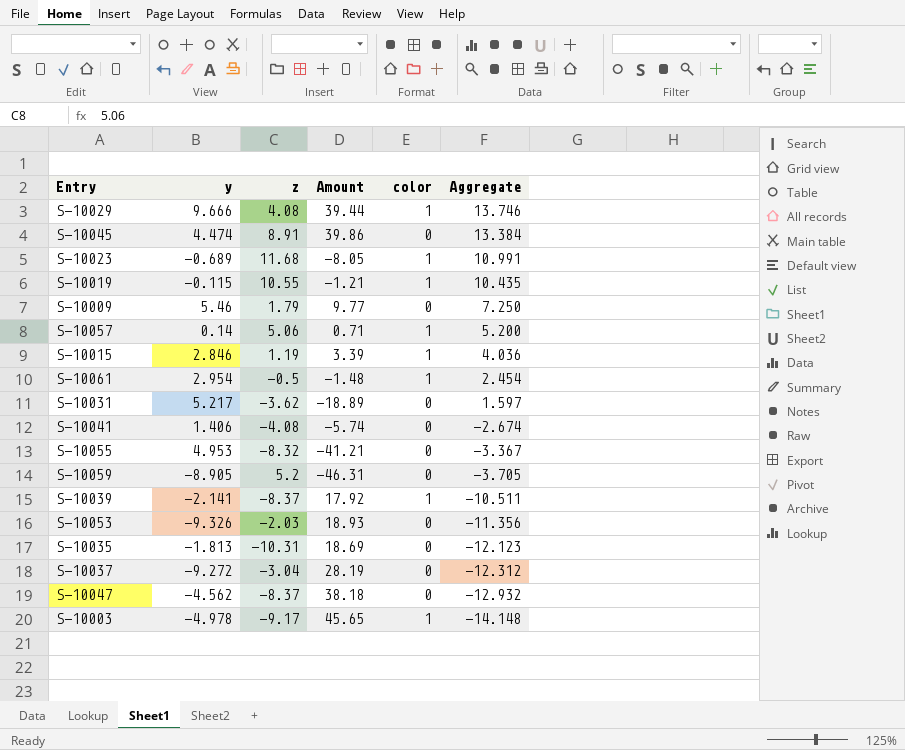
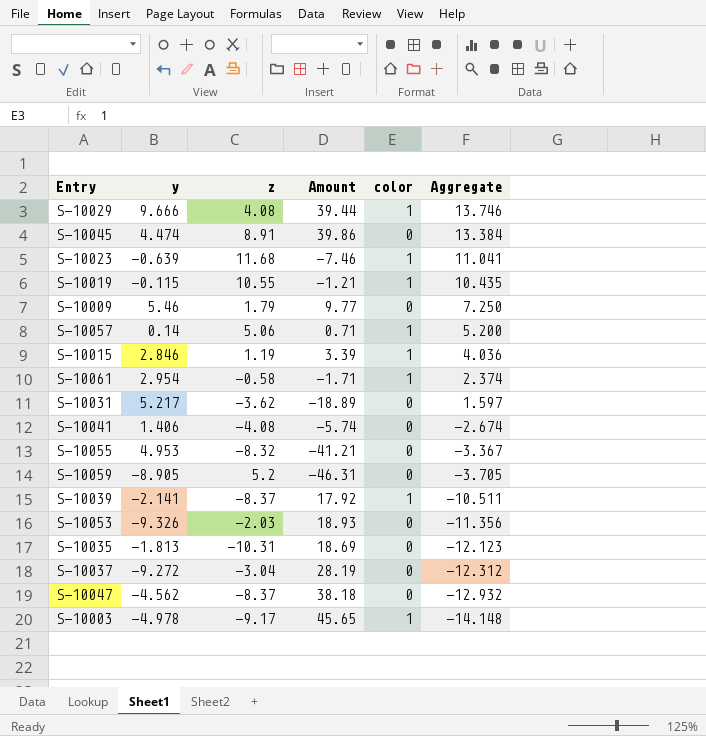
S-10023 | y: -0.689 -> -0.639
S-10023 | Amount: -8.05 -> -7.46
S-10023 | Aggregate: 10.991 -> 11.041
S-10061 | z: -0.5 -> -0.58
S-10061 | Amount: -1.48 -> -1.71
S-10061 | Aggregate: 2.454 -> 2.374

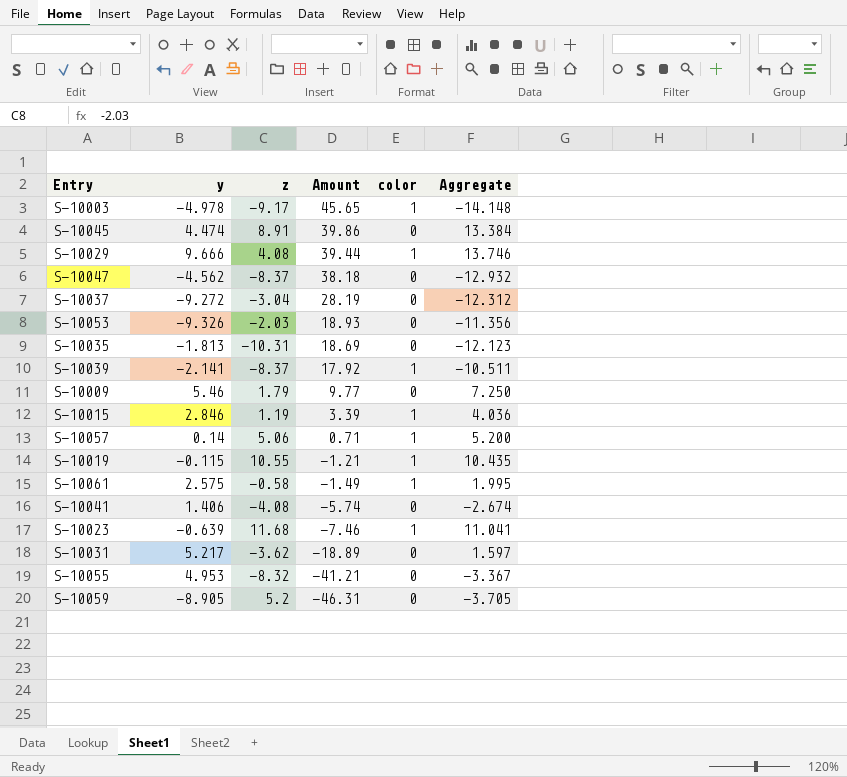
row order: Aggregate descending -> Amount descending
S-10061 | y: 2.954 -> 2.575
S-10061 | Amount: -1.71 -> -1.49
S-10061 | Aggregate: 2.374 -> 1.995

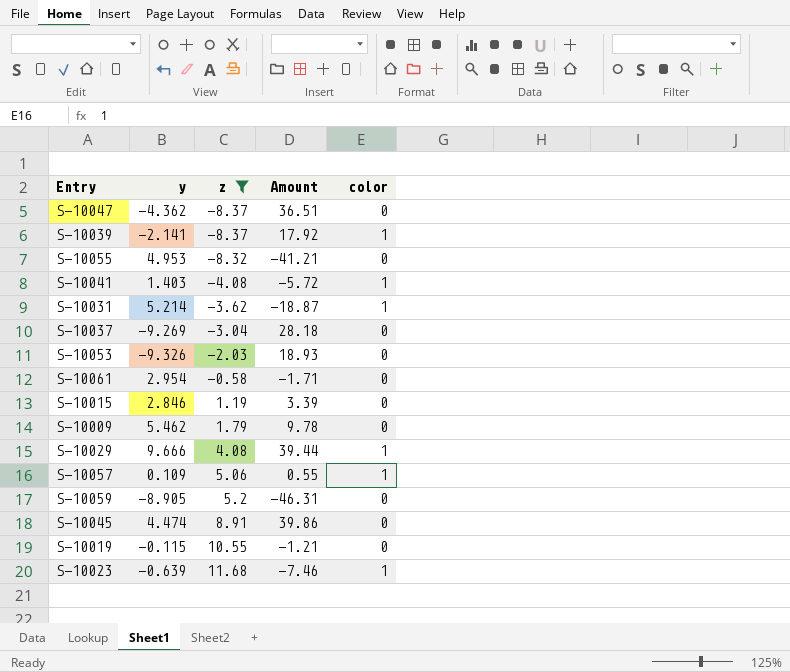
filter: none -> z >= -8.37
row order: Amount descending -> z ascending
column Aggregate | formula: [y] + [z] -> none
S-10047 | y: -4.562 -> -4.362
S-10047 | Amount: 38.18 -> 36.51
S-10041 | y: 1.406 -> 1.403
S-10041 | Amount: -5.74 -> -5.72
S-10041 | color: 0 -> 1
S-10031 | y: 5.217 -> 5.214
S-10031 | Amount: -18.89 -> -18.87
S-10031 | color: 0 -> 1
S-10037 | y: -9.272 -> -9.269
S-10037 | Amount: 28.19 -> 28.18
S-10061 | y: 2.575 -> 2.954
S-10061 | Amount: -1.49 -> -1.71
S-10061 | color: 1 -> 0
S-10015 | color: 1 -> 0
S-10009 | y: 5.46 -> 5.462
S-10009 | Amount: 9.77 -> 9.78
S-10057 | y: 0.14 -> 0.109
S-10057 | Amount: 0.71 -> 0.55
S-10019 | color: 1 -> 0

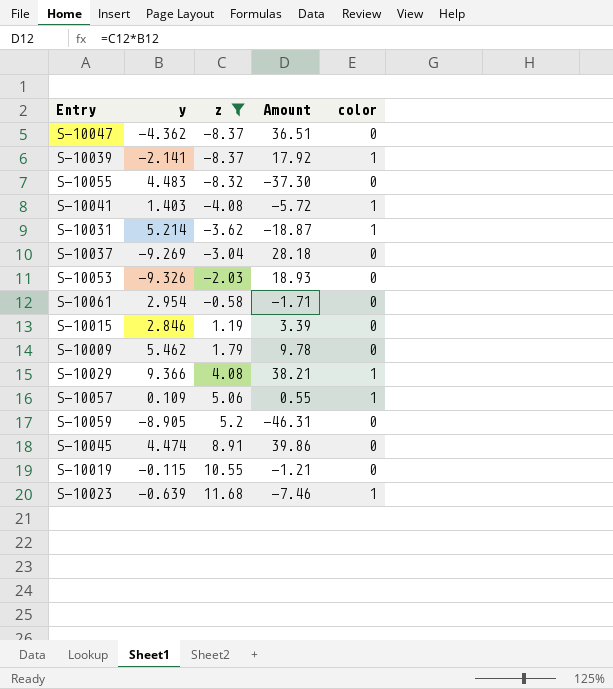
S-10055 | y: 4.953 -> 4.483
S-10055 | Amount: -41.21 -> -37.30
S-10029 | y: 9.666 -> 9.366
S-10029 | Amount: 39.44 -> 38.21

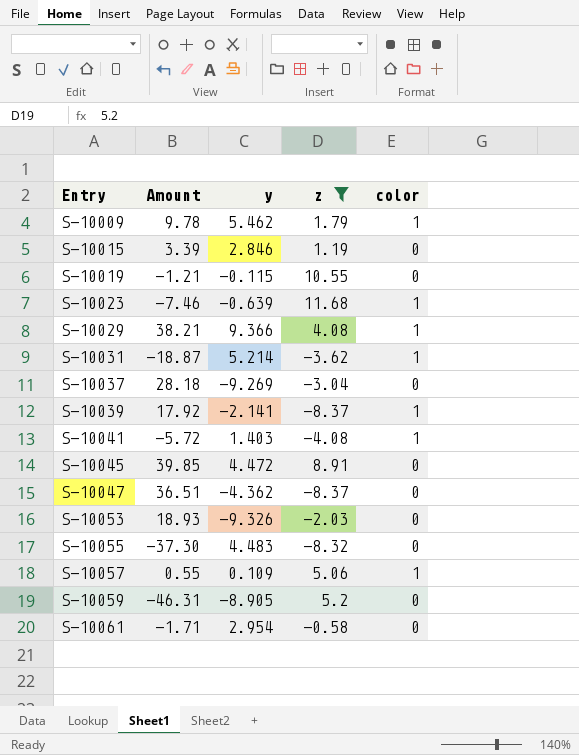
row order: z ascending -> Entry ascending
column Amount | position: 4 -> 2
S-10009 | color: 0 -> 1
S-10045 | Amount: 39.86 -> 39.85
S-10045 | y: 4.474 -> 4.472

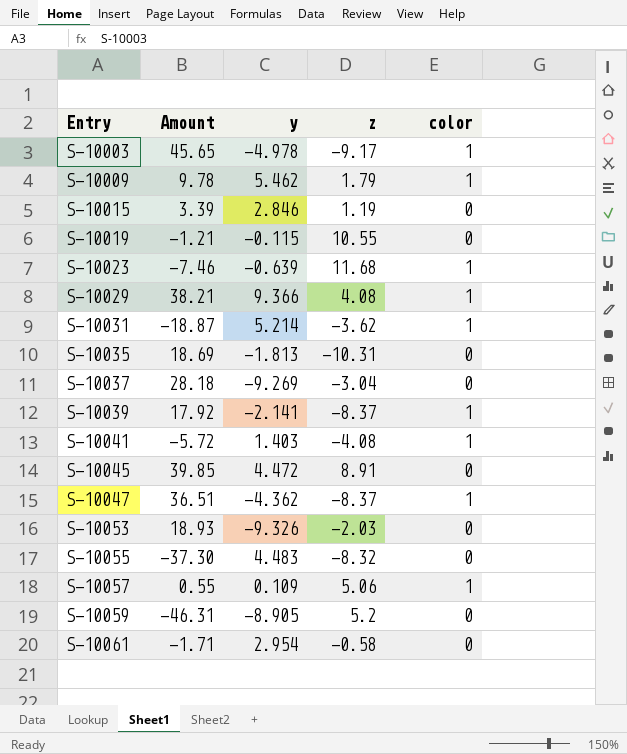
filter: z >= -8.37 -> none
S-10047 | color: 0 -> 1

